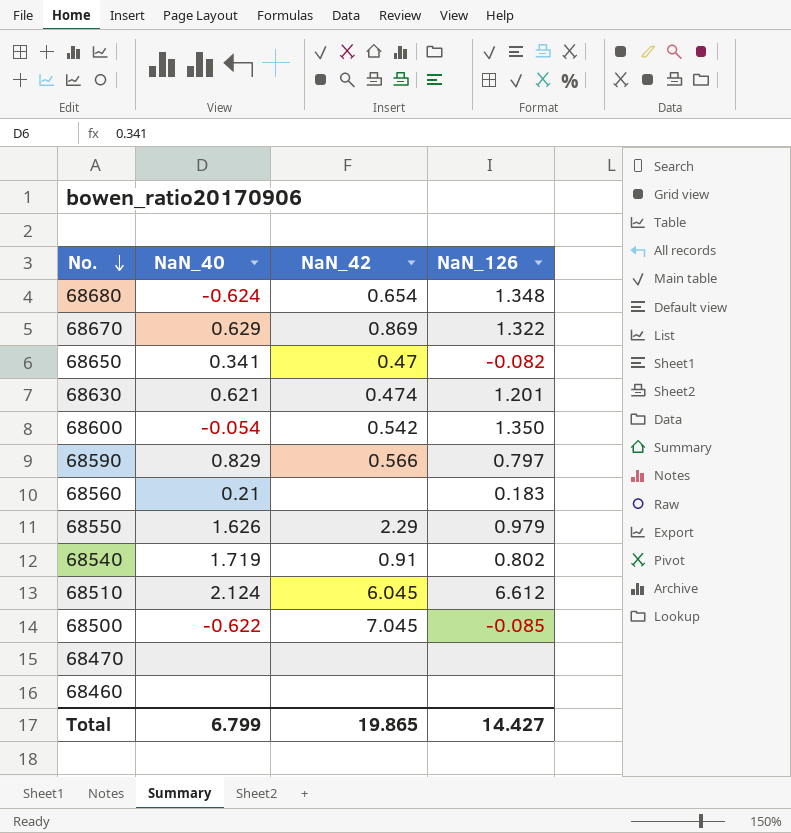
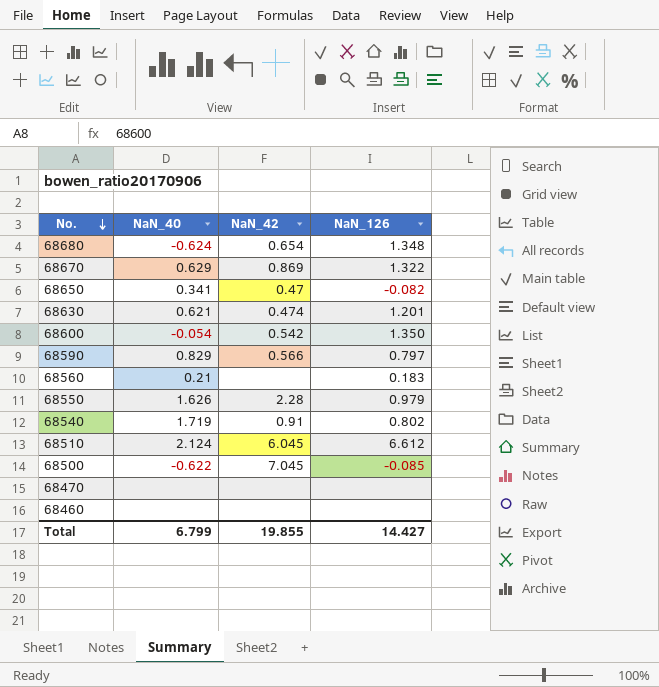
68550 | NaN_42: 2.29 -> 2.28
Total | NaN_42: 19.865 -> 19.855

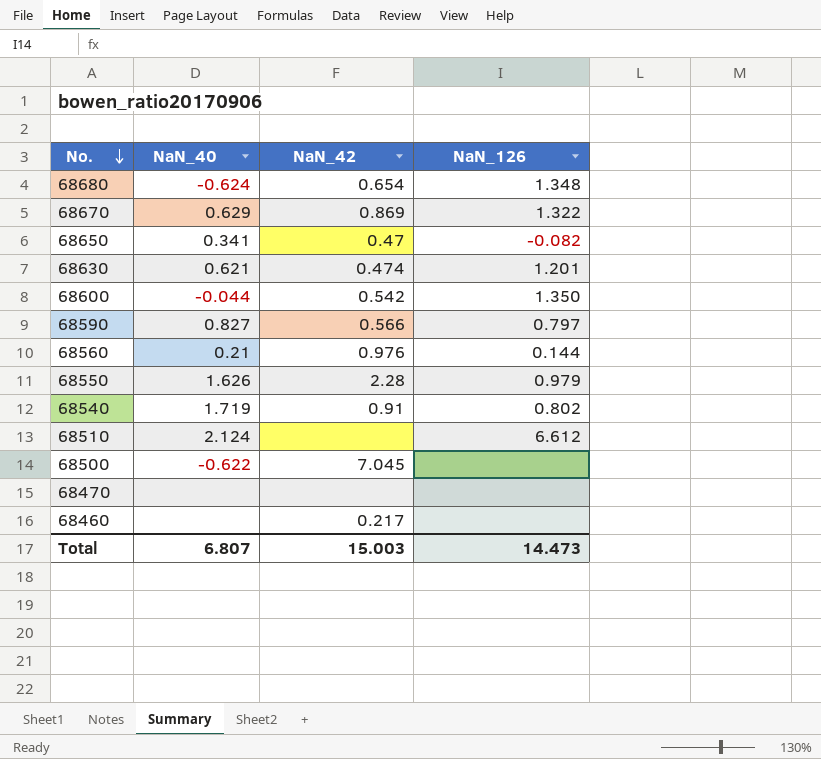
68600 | NaN_40: -0.054 -> -0.044
68590 | NaN_40: 0.829 -> 0.827
68560 | NaN_42: none -> 0.976
68560 | NaN_126: 0.183 -> 0.144
68510 | NaN_42: 6.045 -> none
68500 | NaN_126: -0.085 -> none
68460 | NaN_42: none -> 0.217
Total | NaN_40: 6.799 -> 6.807
Total | NaN_42: 19.855 -> 15.003
Total | NaN_126: 14.427 -> 14.473

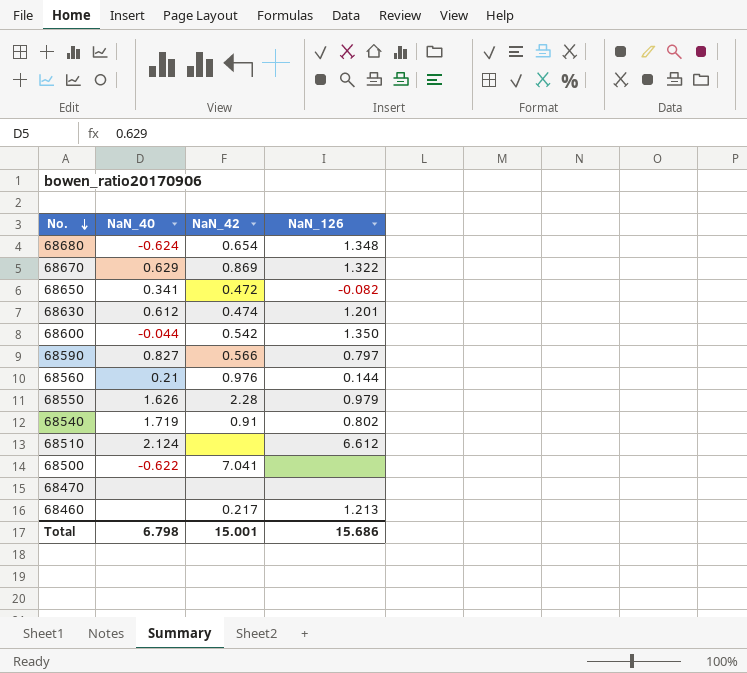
68650 | NaN_42: 0.47 -> 0.472
68630 | NaN_40: 0.621 -> 0.612
68500 | NaN_42: 7.045 -> 7.041
68460 | NaN_126: none -> 1.213
Total | NaN_40: 6.807 -> 6.798
Total | NaN_42: 15.003 -> 15.001
Total | NaN_126: 14.473 -> 15.686

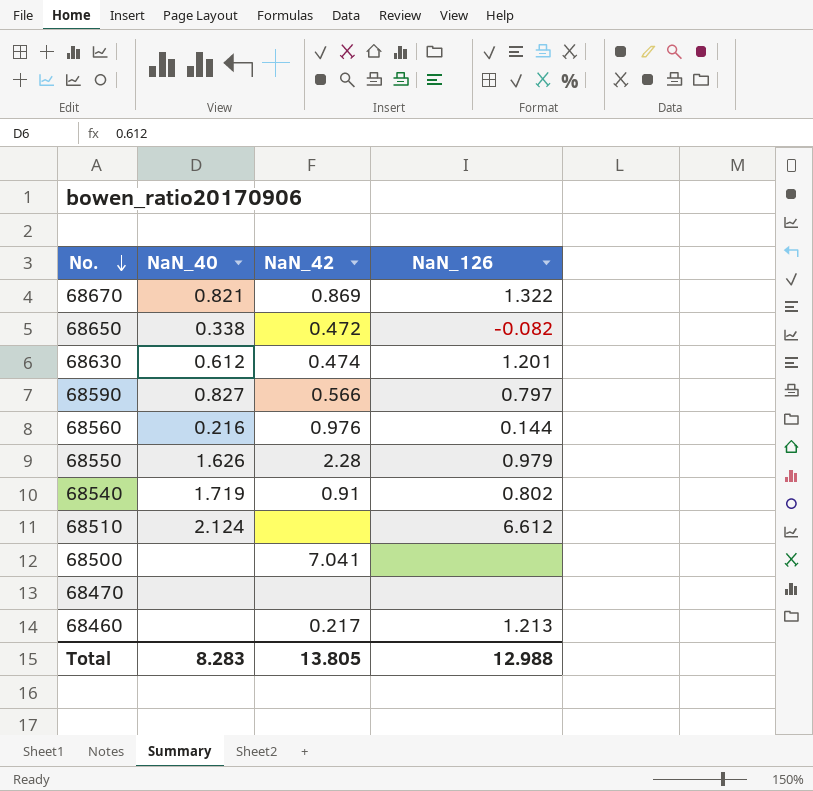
row 68680: -0.624 | 0.654 | 1.348 -> none
row 68600: -0.044 | 0.542 | 1.350 -> none
68670 | NaN_40: 0.629 -> 0.821
68650 | NaN_40: 0.341 -> 0.338
68560 | NaN_40: 0.21 -> 0.216
68500 | NaN_40: -0.622 -> none
Total | NaN_40: 6.798 -> 8.283
Total | NaN_42: 15.001 -> 13.805
Total | NaN_126: 15.686 -> 12.988

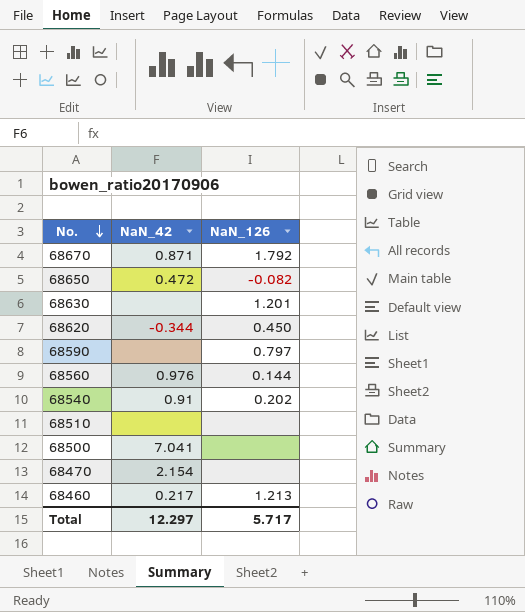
column NaN_40 | position: 2 -> none
row 68550: 1.626 | 2.28 | 0.979 -> none
68670 | NaN_42: 0.869 -> 0.871
68670 | NaN_126: 1.322 -> 1.792
68630 | NaN_42: 0.474 -> none
row 68620: none -> -0.344 | 0.450
68590 | NaN_42: 0.566 -> none
68540 | NaN_126: 0.802 -> 0.202
68510 | NaN_126: 6.612 -> none
68470 | NaN_42: none -> 2.154
Total | NaN_42: 13.805 -> 12.297
Total | NaN_126: 12.988 -> 5.717

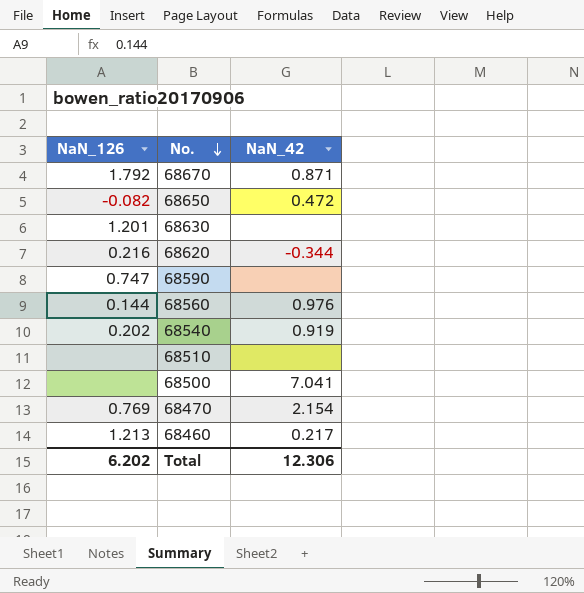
column NaN_126 | position: 3 -> 1
68620 | NaN_126: 0.450 -> 0.216
68590 | NaN_126: 0.797 -> 0.747
68540 | NaN_42: 0.91 -> 0.919
68470 | NaN_126: none -> 0.769
Total | NaN_126: 5.717 -> 6.202
Total | NaN_42: 12.297 -> 12.306

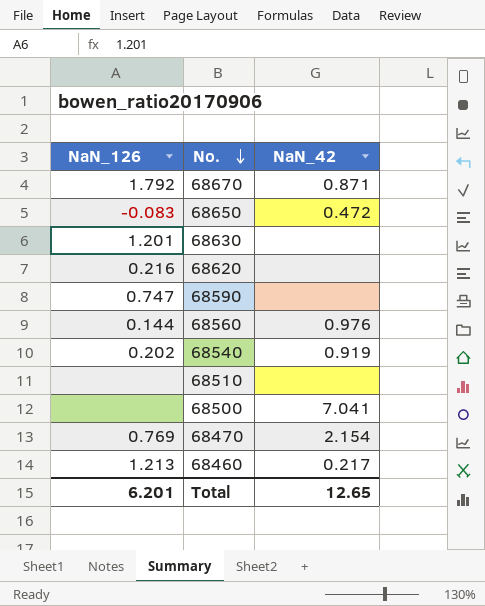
68650 | NaN_126: -0.082 -> -0.083
68620 | NaN_42: -0.344 -> none
Total | NaN_126: 6.202 -> 6.201
Total | NaN_42: 12.306 -> 12.65

